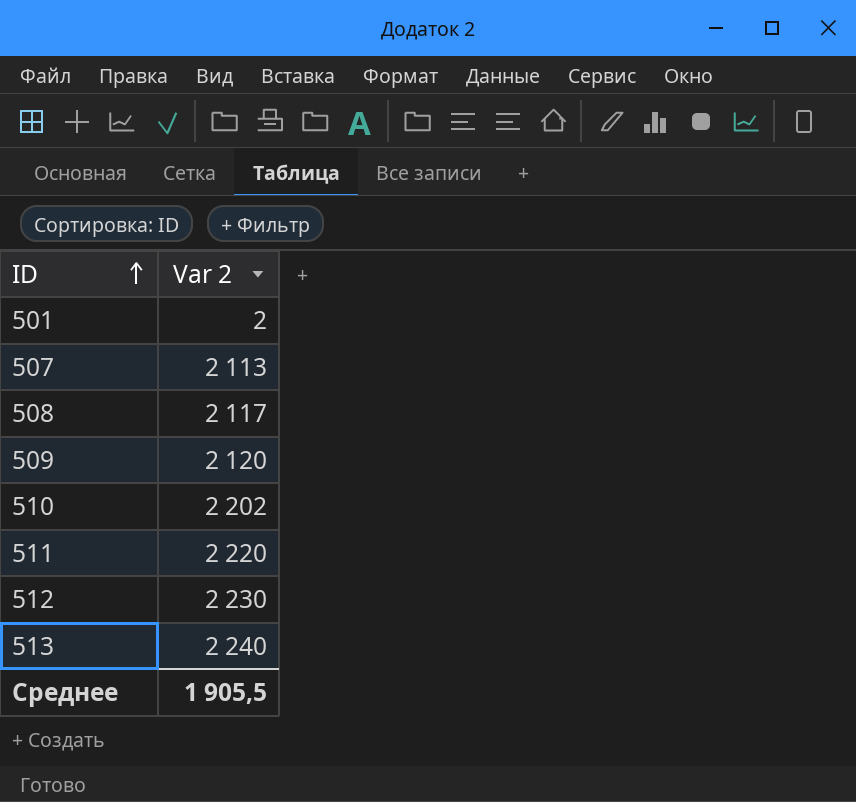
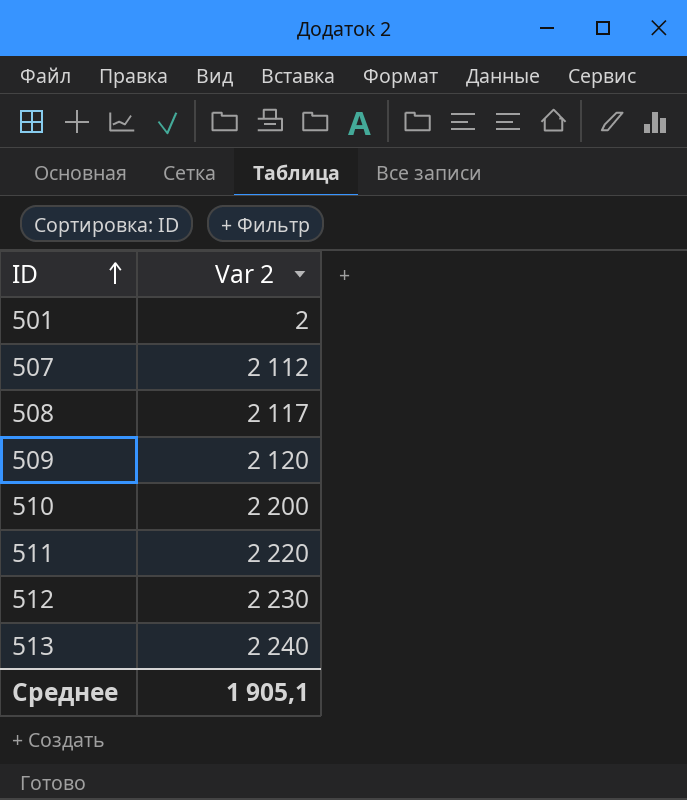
507 | Var 2: 2 113 -> 2 112
510 | Var 2: 2 202 -> 2 200
Среднее | Var 2: 1 905,5 -> 1 905,1

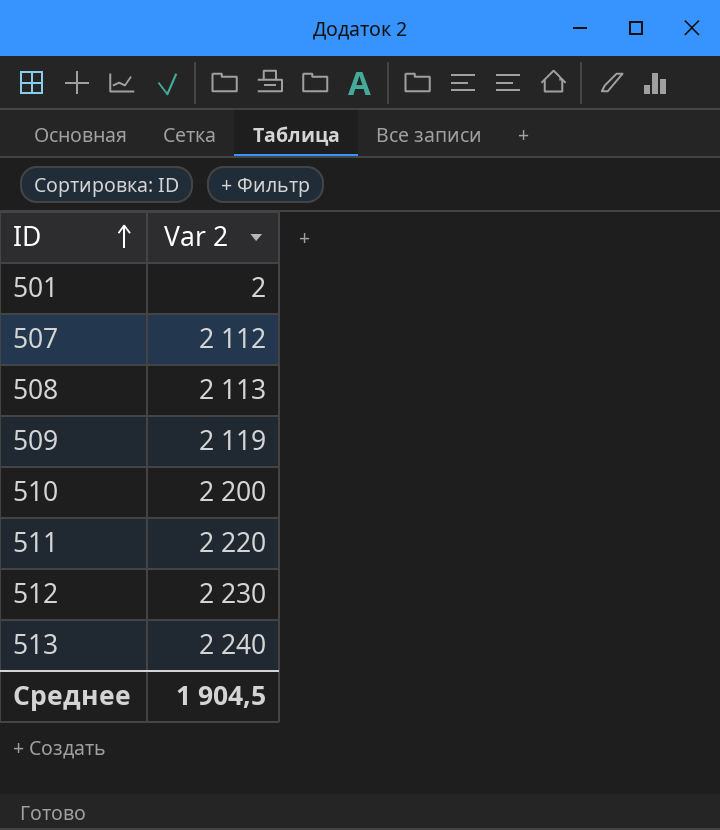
508 | Var 2: 2 117 -> 2 113
509 | Var 2: 2 120 -> 2 119
Среднее | Var 2: 1 905,1 -> 1 904,5

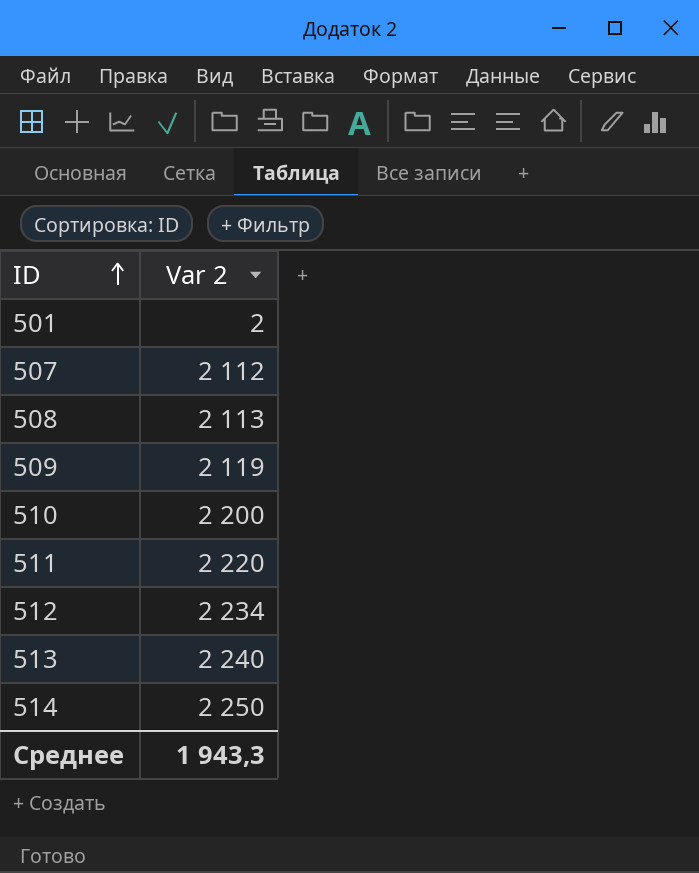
512 | Var 2: 2 230 -> 2 234
row 514: none -> 2 250
Среднее | Var 2: 1 904,5 -> 1 943,3

